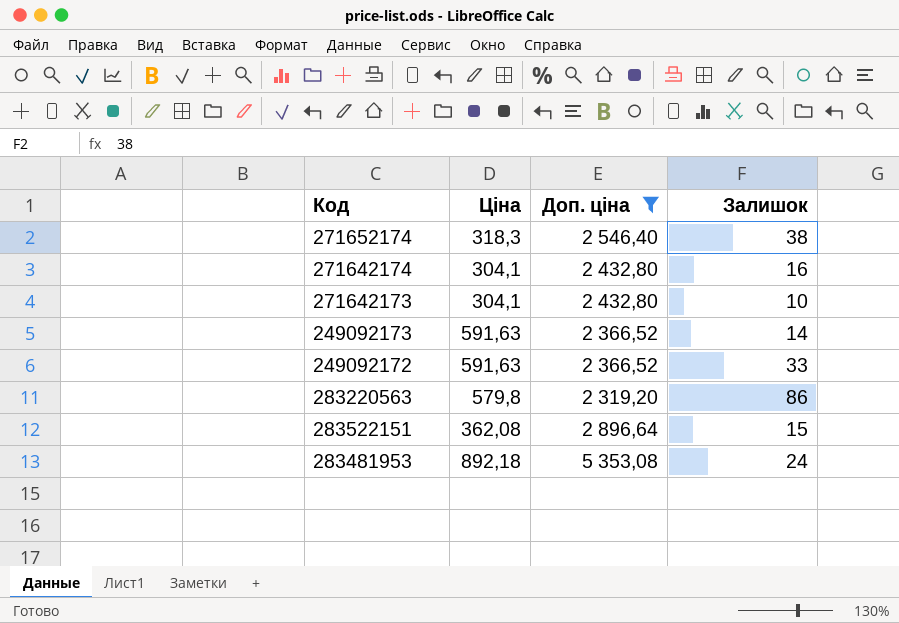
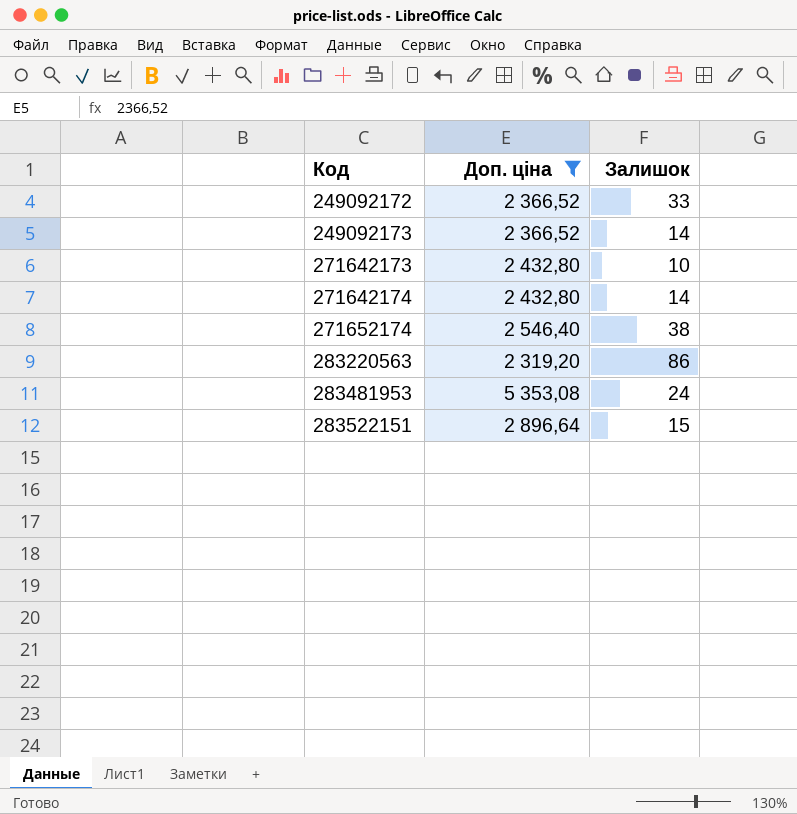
row order: none -> Код ascending
column Ціна | position: 2 -> none
271642174 | Залишок: 16 -> 14

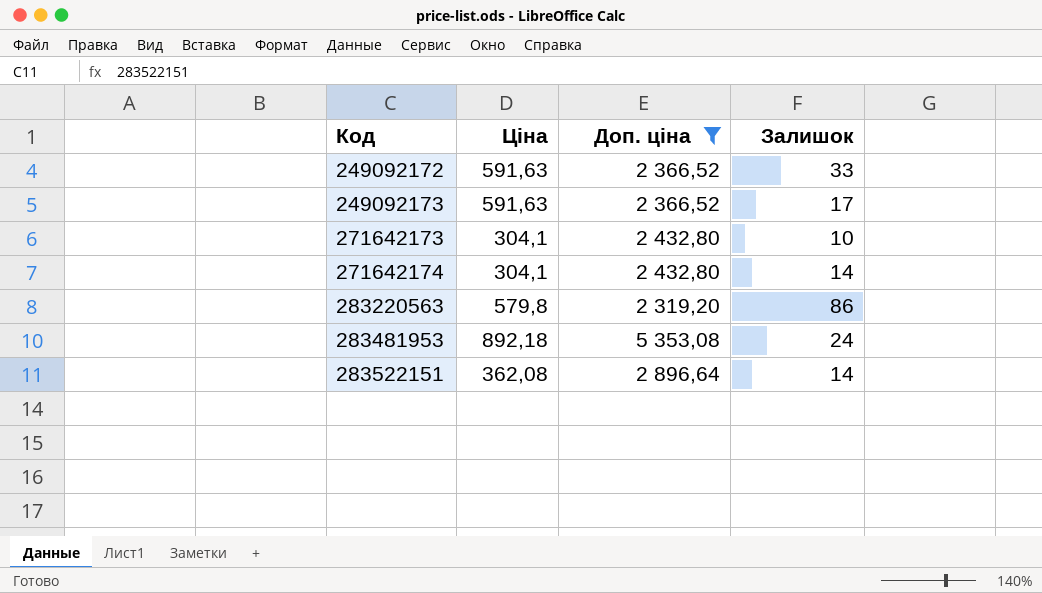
column Ціна | position: none -> 2
row 271652174: 2 546,40 | 38 -> none
249092173 | Залишок: 14 -> 17
283522151 | Залишок: 15 -> 14

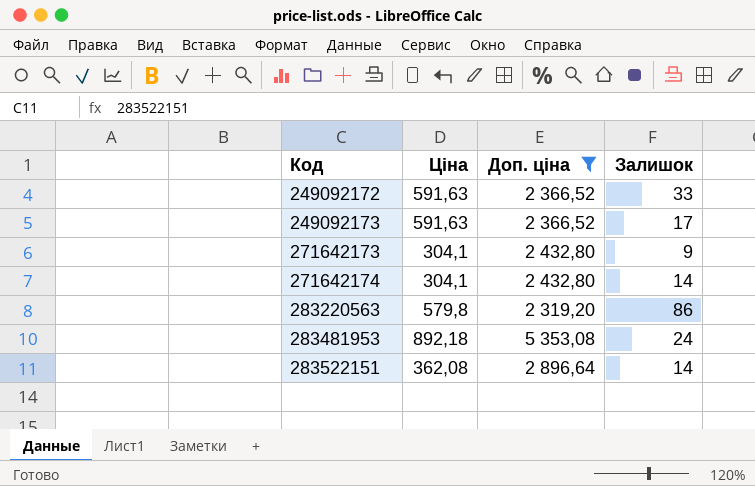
271642173 | Залишок: 10 -> 9

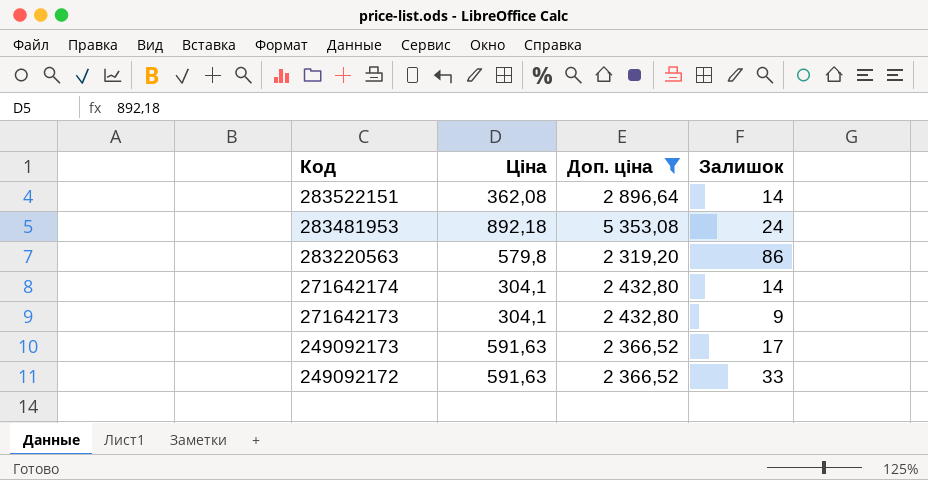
row order: Код ascending -> Код descending

